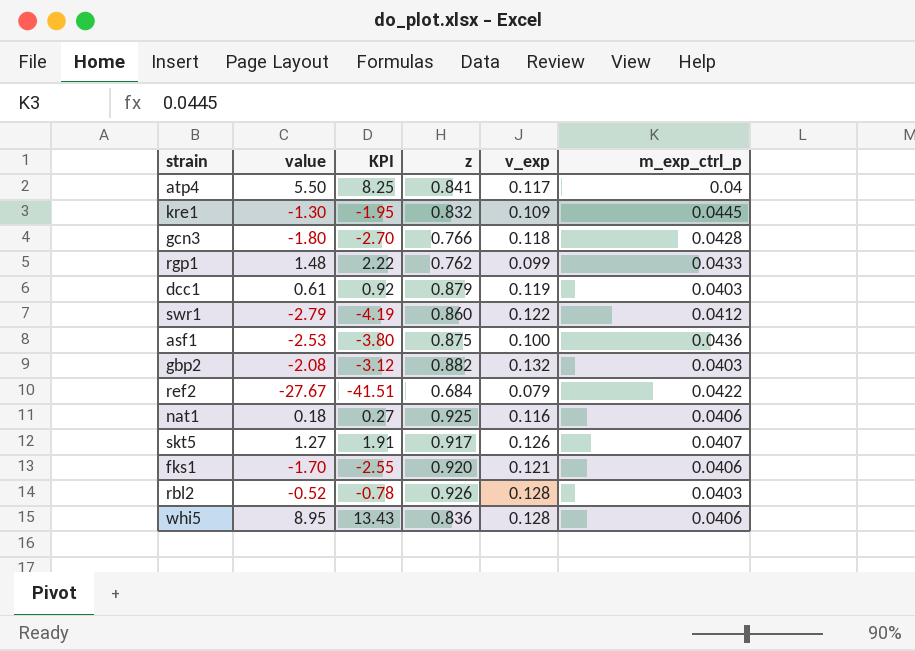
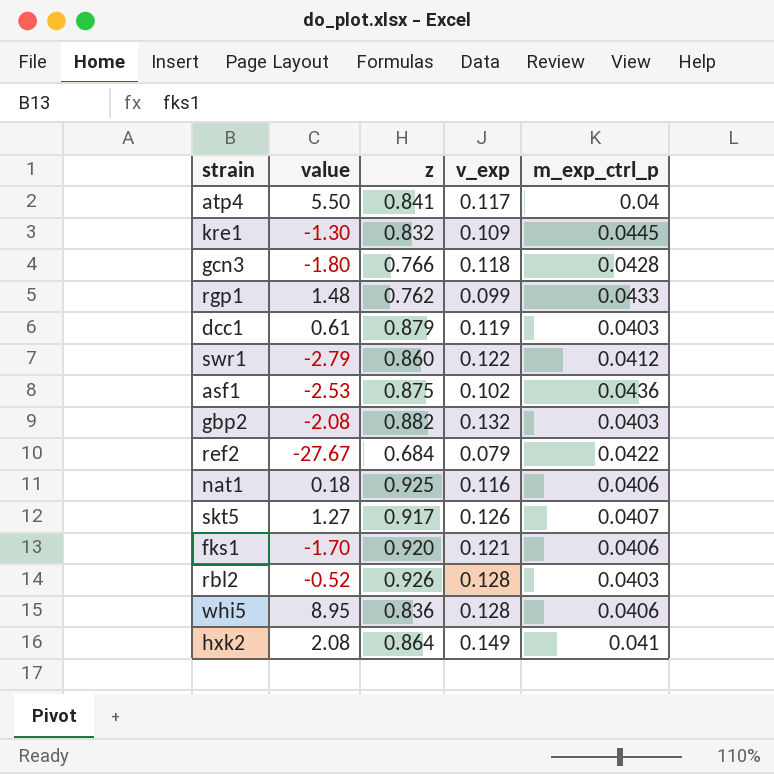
column KPI | formula: [value] * 1.5 -> none
asf1 | v_exp: 0.100 -> 0.102
row hxk2: none -> 2.08 | 0.864 | 0.149 | 0.041

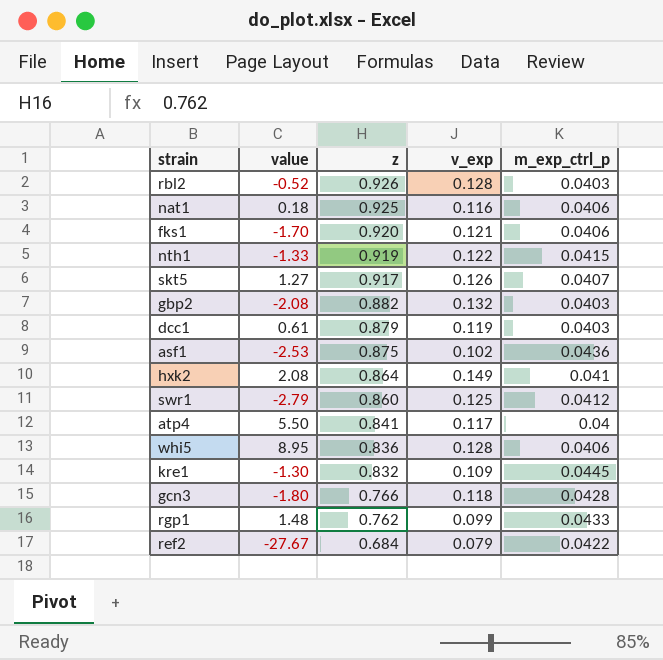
row order: none -> z descending
row nth1: none -> -1.33 | 0.919 | 0.122 | 0.0415
swr1 | v_exp: 0.122 -> 0.125

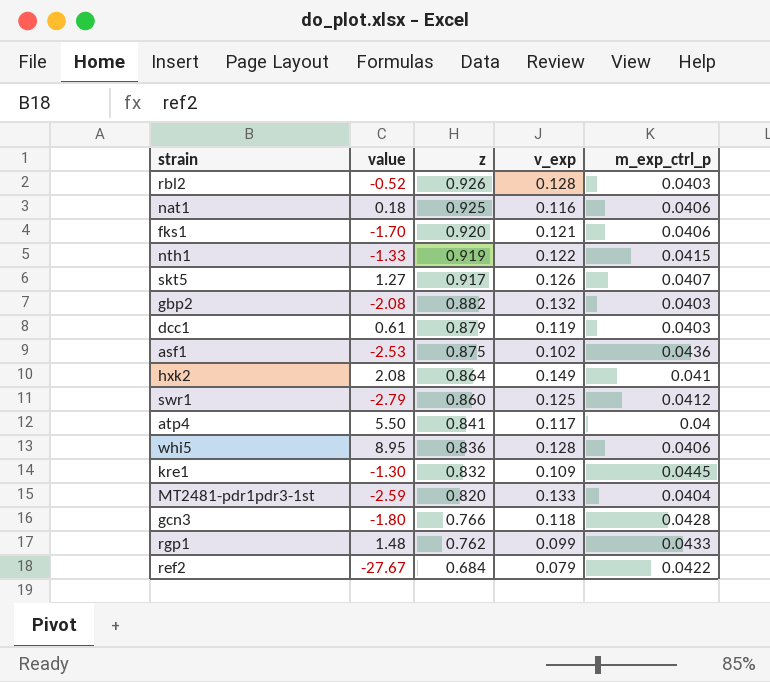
row MT2481-pdr1pdr3-1st: none -> -2.59 | 0.820 | 0.133 | 0.0404

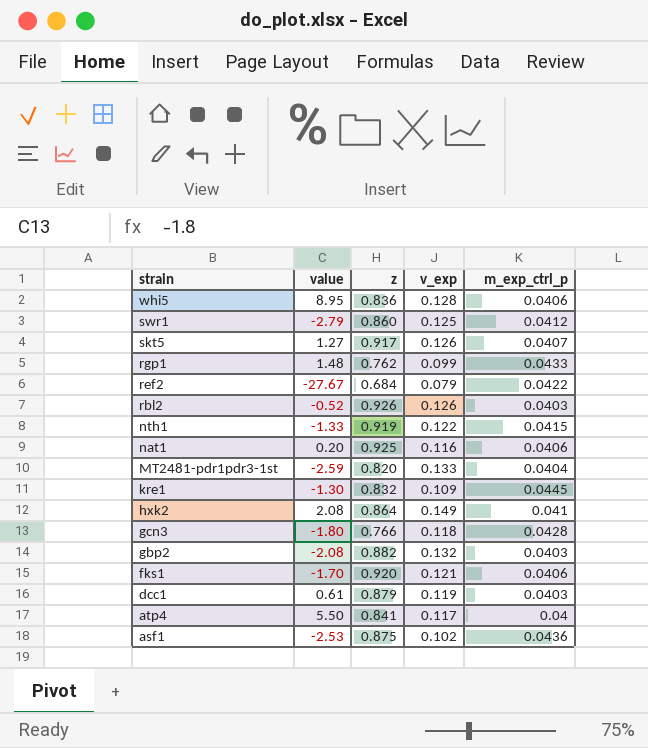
row order: z descending -> strain descending
rbl2 | v_exp: 0.128 -> 0.126
nat1 | value: 0.18 -> 0.20

